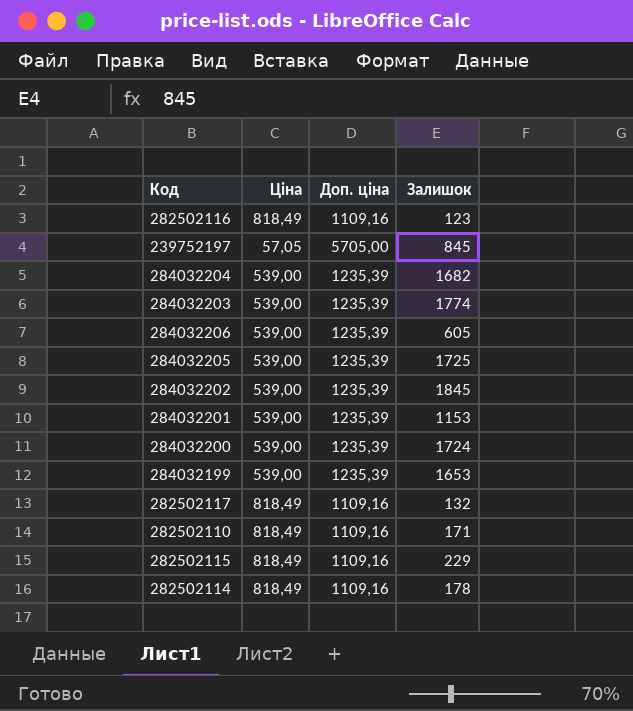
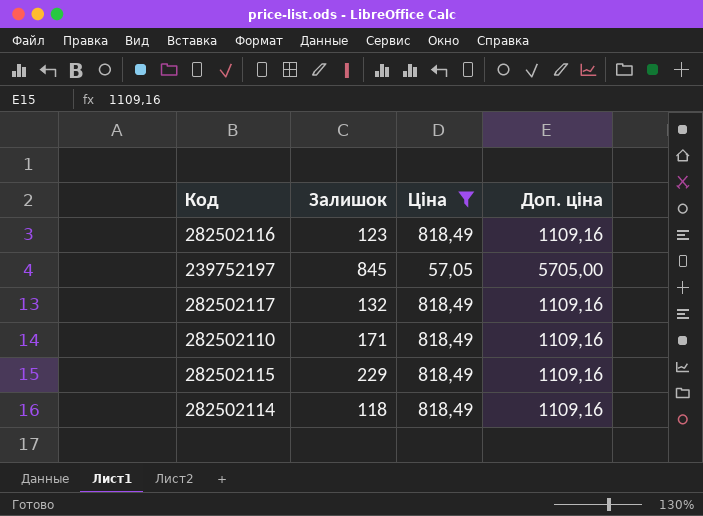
filter: none -> Ціна != 539,00
column Залишок | position: 4 -> 2
282502114 | Залишок: 178 -> 118

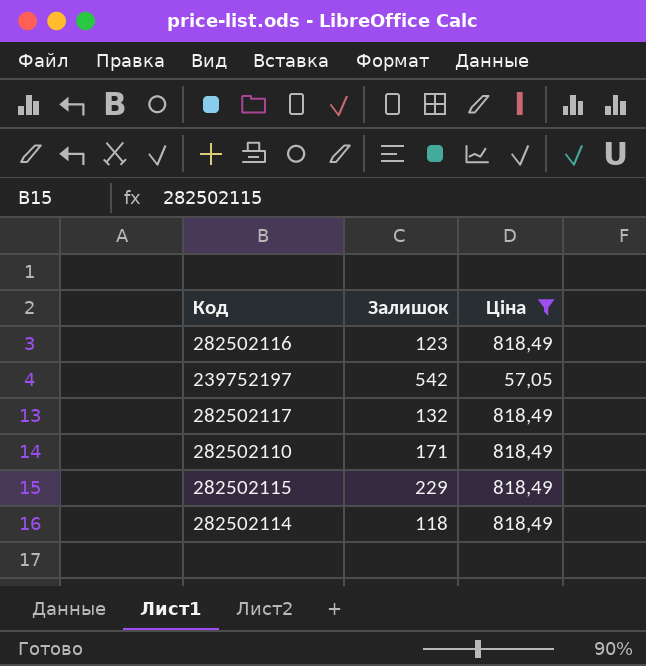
column Доп. ціна | position: 4 -> none
239752197 | Залишок: 845 -> 542

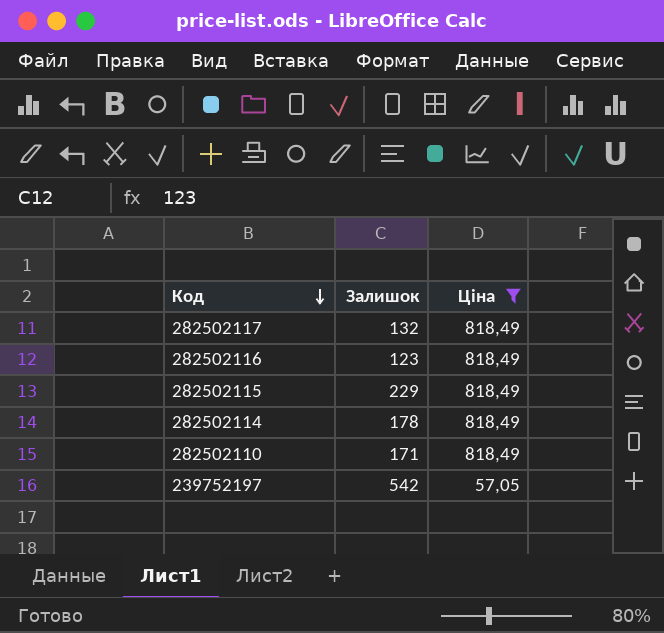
row order: none -> Код descending
282502114 | Залишок: 118 -> 178

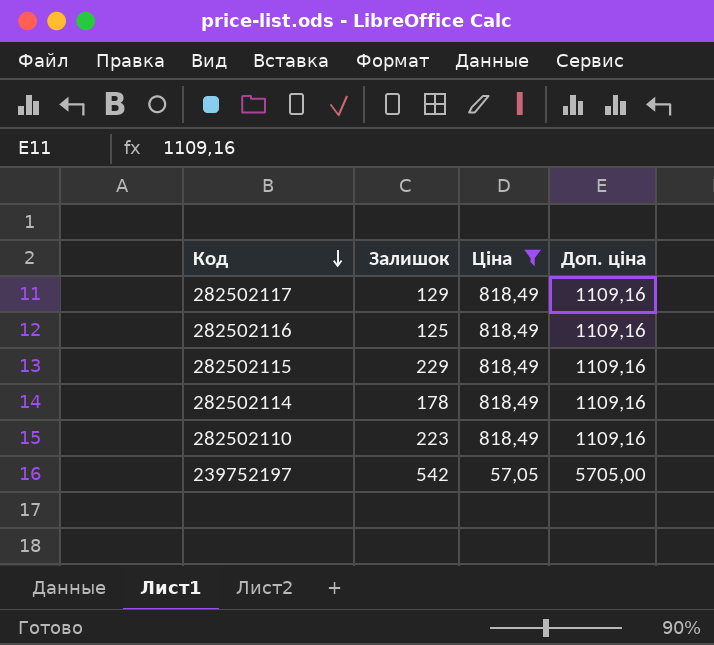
column Доп. ціна | position: none -> 4
282502117 | Залишок: 132 -> 129
282502116 | Залишок: 123 -> 125
282502110 | Залишок: 171 -> 223

